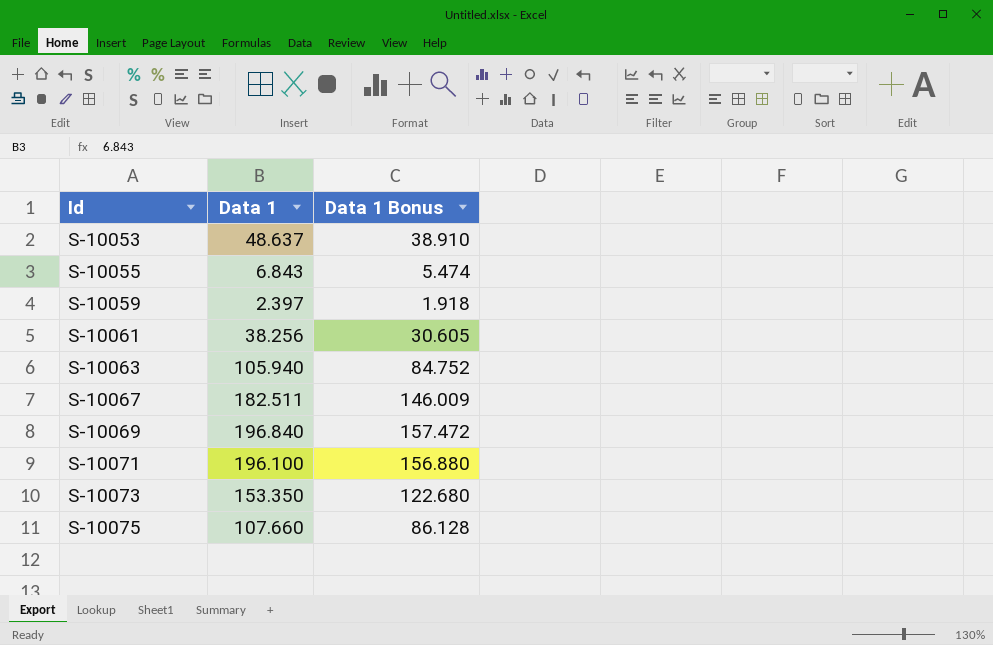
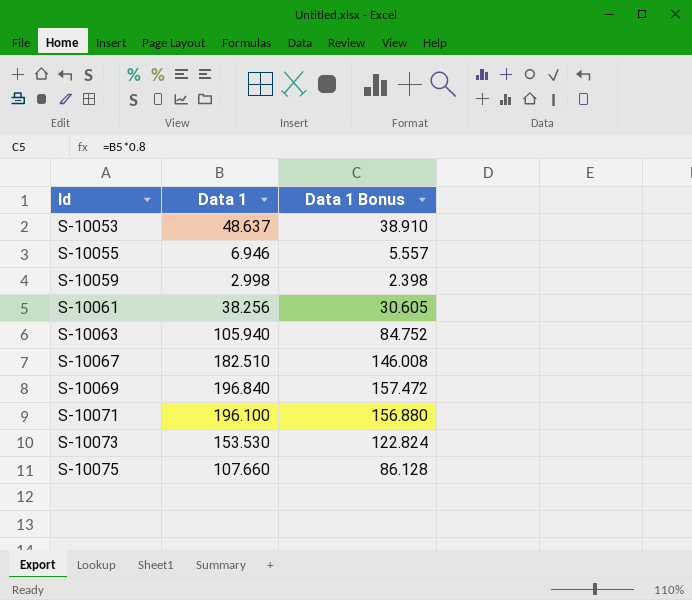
S-10055 | Data 1: 6.843 -> 6.946
S-10055 | Data 1 Bonus: 5.474 -> 5.557
S-10059 | Data 1: 2.397 -> 2.998
S-10059 | Data 1 Bonus: 1.918 -> 2.398
S-10067 | Data 1: 182.511 -> 182.510
S-10067 | Data 1 Bonus: 146.009 -> 146.008
S-10073 | Data 1: 153.350 -> 153.530
S-10073 | Data 1 Bonus: 122.680 -> 122.824

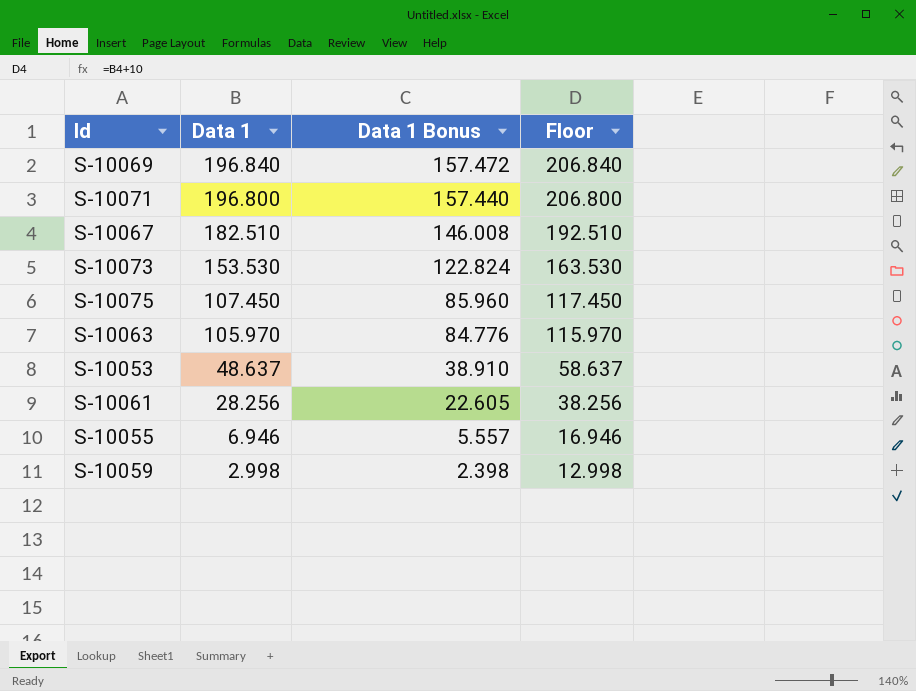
row order: Id ascending -> Data 1 descending
column Floor | formula: none -> [Data 1] + 10
S-10071 | Data 1: 196.100 -> 196.800
S-10071 | Data 1 Bonus: 156.880 -> 157.440
S-10075 | Data 1: 107.660 -> 107.450
S-10075 | Data 1 Bonus: 86.128 -> 85.960
S-10063 | Data 1: 105.940 -> 105.970
S-10063 | Data 1 Bonus: 84.752 -> 84.776
S-10061 | Data 1: 38.256 -> 28.256
S-10061 | Data 1 Bonus: 30.605 -> 22.605

